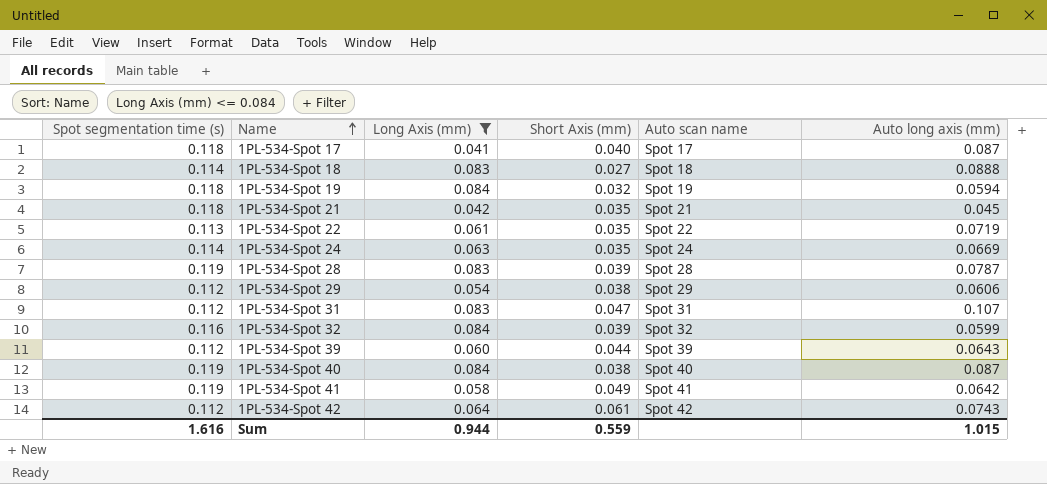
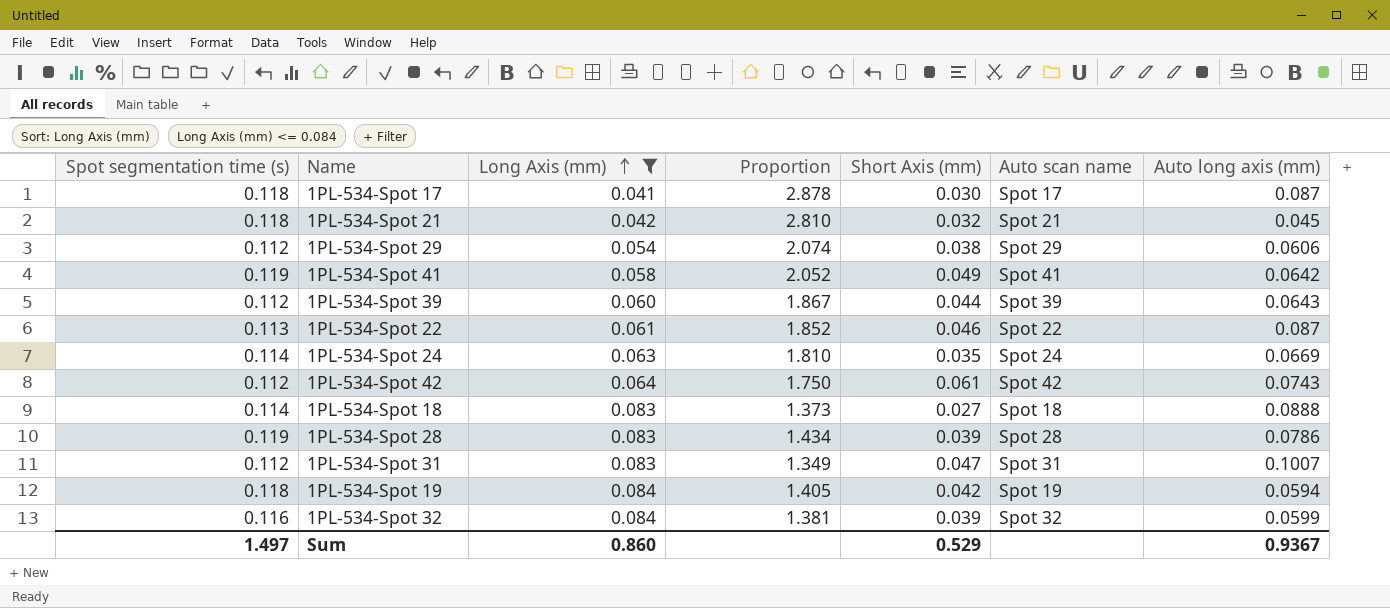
row order: Name ascending -> Long Axis (mm) ascending
column Proportion | formula: none -> [Spot segmentation time (s)] / [Long Axis (mm)]
row 1PL-534-Spot 40: 0.119 | 0.084 | 0.038 | Spot 40 | 0.087 -> none
1PL-534-Spot 17 | Short Axis (mm): 0.040 -> 0.030
1PL-534-Spot 21 | Short Axis (mm): 0.035 -> 0.032
1PL-534-Spot 22 | Short Axis (mm): 0.035 -> 0.046
1PL-534-Spot 22 | Auto long axis (mm): 0.0719 -> 0.087
1PL-534-Spot 28 | Auto long axis (mm): 0.0787 -> 0.0786
1PL-534-Spot 31 | Auto long axis (mm): 0.107 -> 0.1007
1PL-534-Spot 19 | Short Axis (mm): 0.032 -> 0.042
Sum | Spot segmentation time (s): 1.616 -> 1.497
Sum | Long Axis (mm): 0.944 -> 0.860
Sum | Short Axis (mm): 0.559 -> 0.529
Sum | Auto long axis (mm): 1.015 -> 0.9367

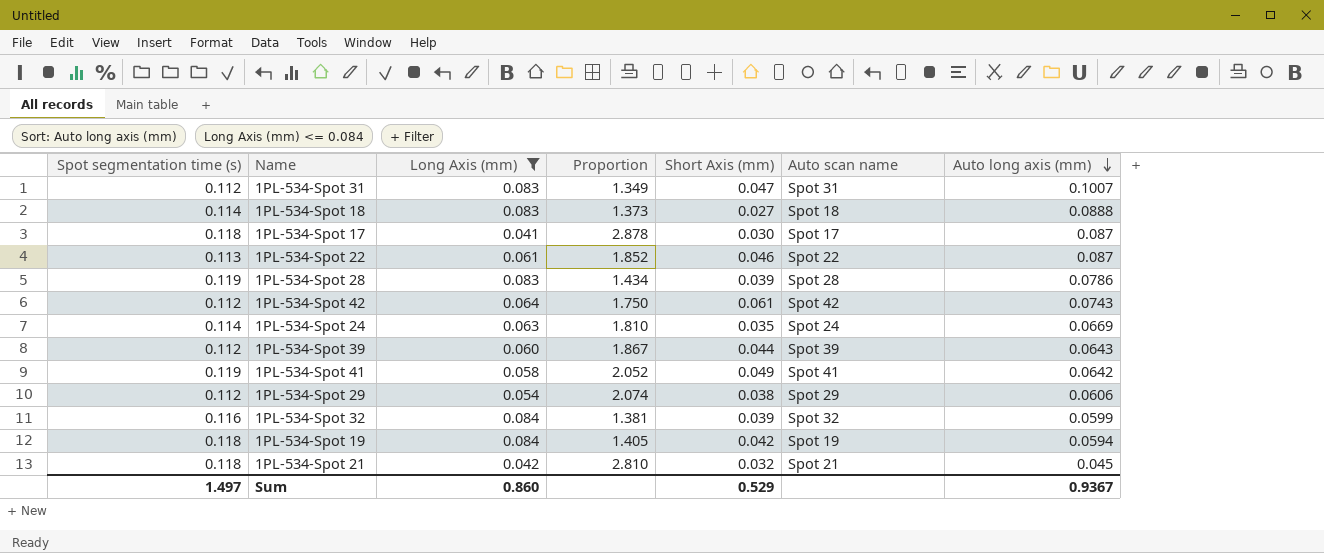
row order: Long Axis (mm) ascending -> Auto long axis (mm) descending

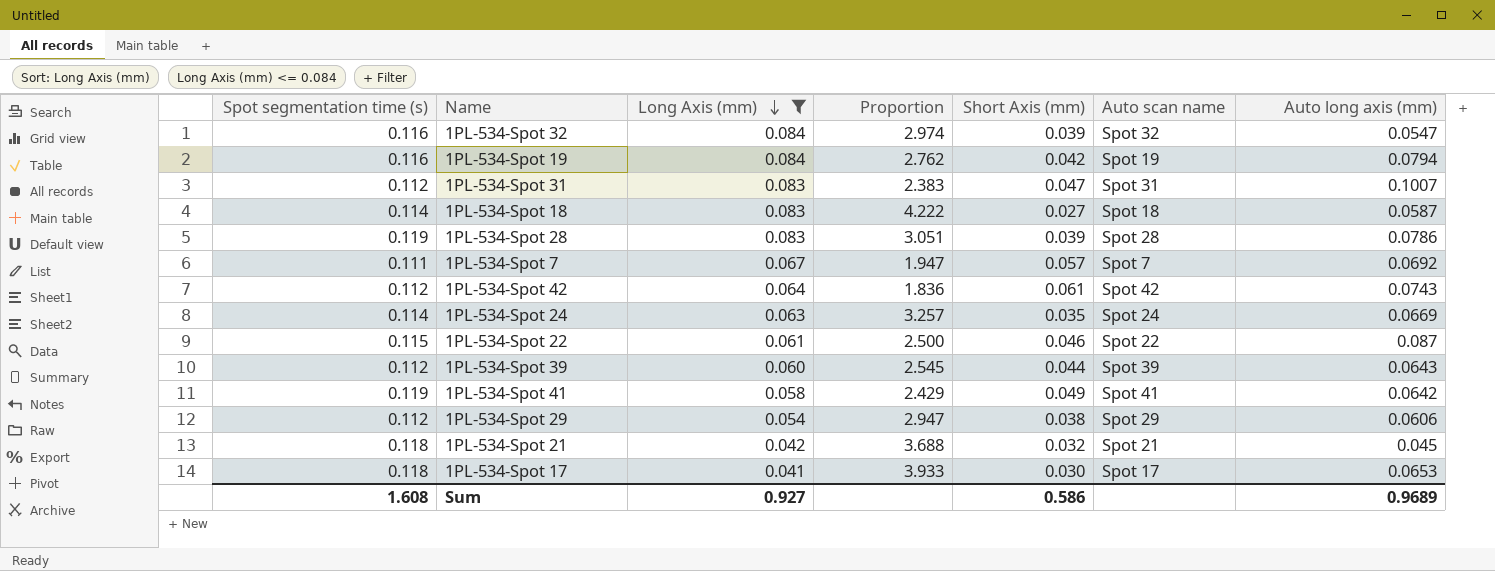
row order: Auto long axis (mm) descending -> Long Axis (mm) descending
column Proportion | formula: [Spot segmentation time (s)] / [Long Axis (mm)] -> [Spot segmentation time (s)] / [Short Axis (mm)]
1PL-534-Spot 32 | Auto long axis (mm): 0.0599 -> 0.0547
1PL-534-Spot 19 | Spot segmentation time (s): 0.118 -> 0.116
1PL-534-Spot 19 | Auto long axis (mm): 0.0594 -> 0.0794
1PL-534-Spot 18 | Auto long axis (mm): 0.0888 -> 0.0587
row 1PL-534-Spot 7: none -> 0.111 | 0.067 | 1.947 | 0.057 | Spot 7 | 0.0692
1PL-534-Spot 22 | Spot segmentation time (s): 0.113 -> 0.115
1PL-534-Spot 17 | Auto long axis (mm): 0.087 -> 0.0653
Sum | Spot segmentation time (s): 1.497 -> 1.608
Sum | Long Axis (mm): 0.860 -> 0.927
Sum | Short Axis (mm): 0.529 -> 0.586
Sum | Auto long axis (mm): 0.9367 -> 0.9689

